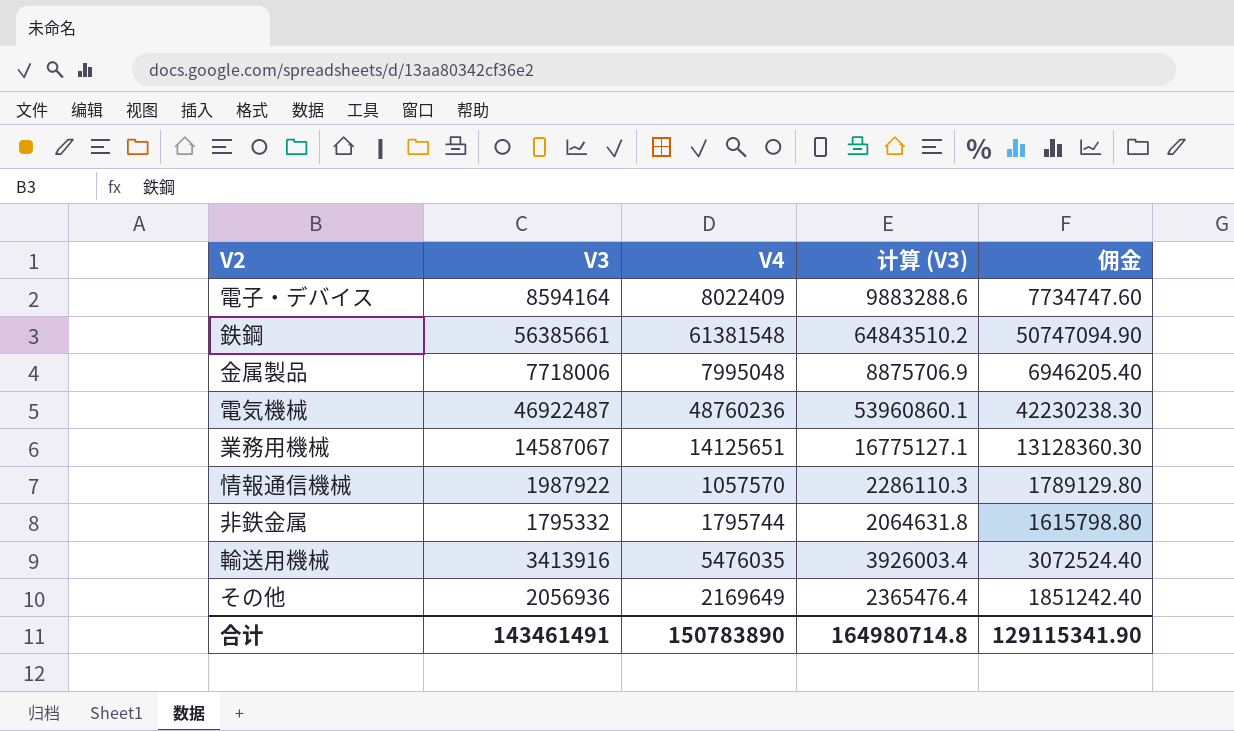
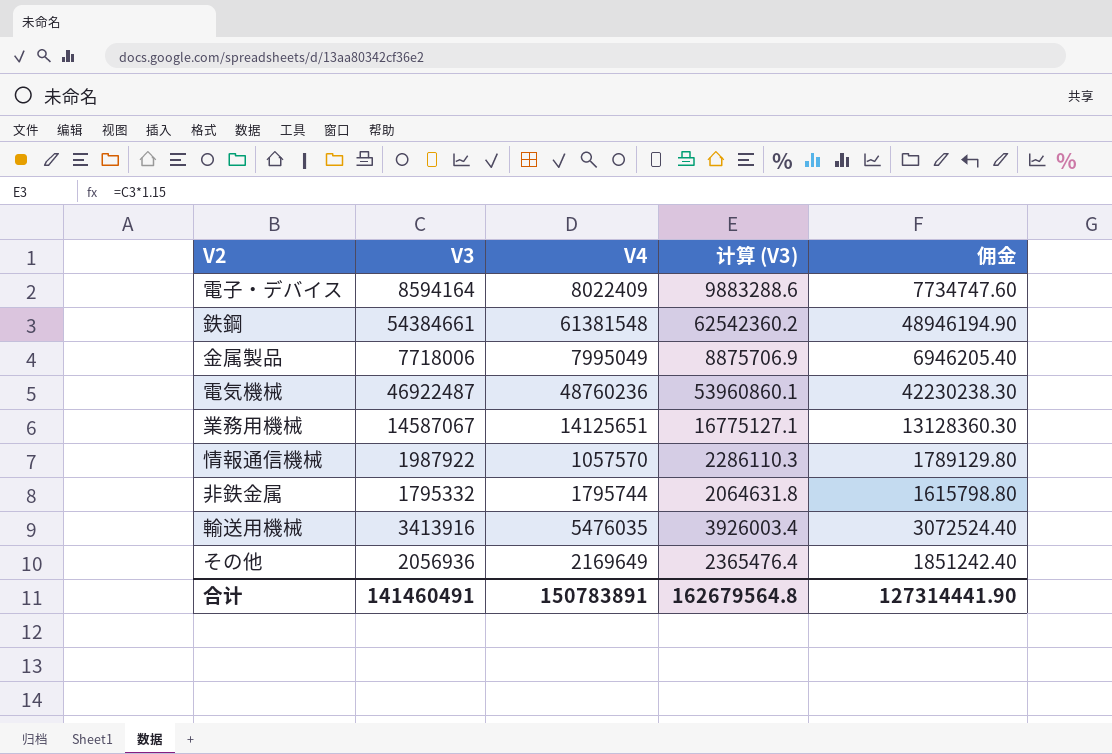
鉄鋼 | V3: 56385661 -> 54384661
鉄鋼 | 计算 (V3): 64843510.2 -> 62542360.2
鉄鋼 | 佣金: 50747094.90 -> 48946194.90
金属製品 | V4: 7995048 -> 7995049
合计 | V3: 143461491 -> 141460491
合计 | V4: 150783890 -> 150783891
合计 | 计算 (V3): 164980714.8 -> 162679564.8
合计 | 佣金: 129115341.90 -> 127314441.90

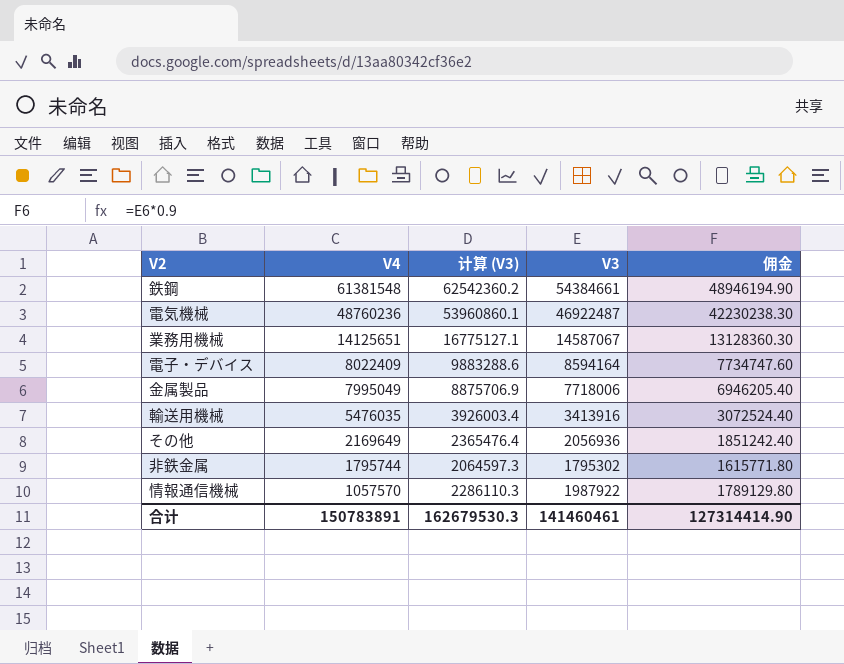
row order: none -> V4 descending
column V3 | position: 2 -> 4
非鉄金属 | 计算 (V3): 2064631.8 -> 2064597.3
非鉄金属 | V3: 1795332 -> 1795302
非鉄金属 | 佣金: 1615798.80 -> 1615771.80
合计 | 计算 (V3): 162679564.8 -> 162679530.3
合计 | V3: 141460491 -> 141460461
合计 | 佣金: 127314441.90 -> 127314414.90

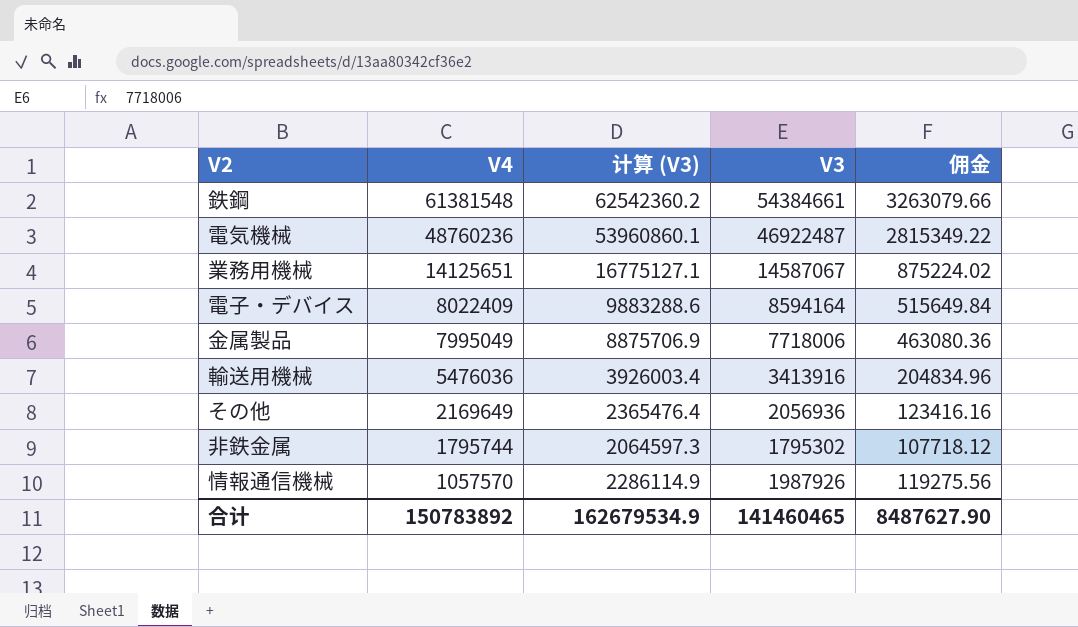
column 佣金 | formula: [V3] * 0.9 -> [V3] * 0.06
輸送用機械 | V4: 5476035 -> 5476036
情報通信機械 | 计算 (V3): 2286110.3 -> 2286114.9
情報通信機械 | V3: 1987922 -> 1987926
合计 | V4: 150783891 -> 150783892
合计 | 计算 (V3): 162679530.3 -> 162679534.9
合计 | V3: 141460461 -> 141460465
合计 | 佣金: 127314414.90 -> 8487627.90

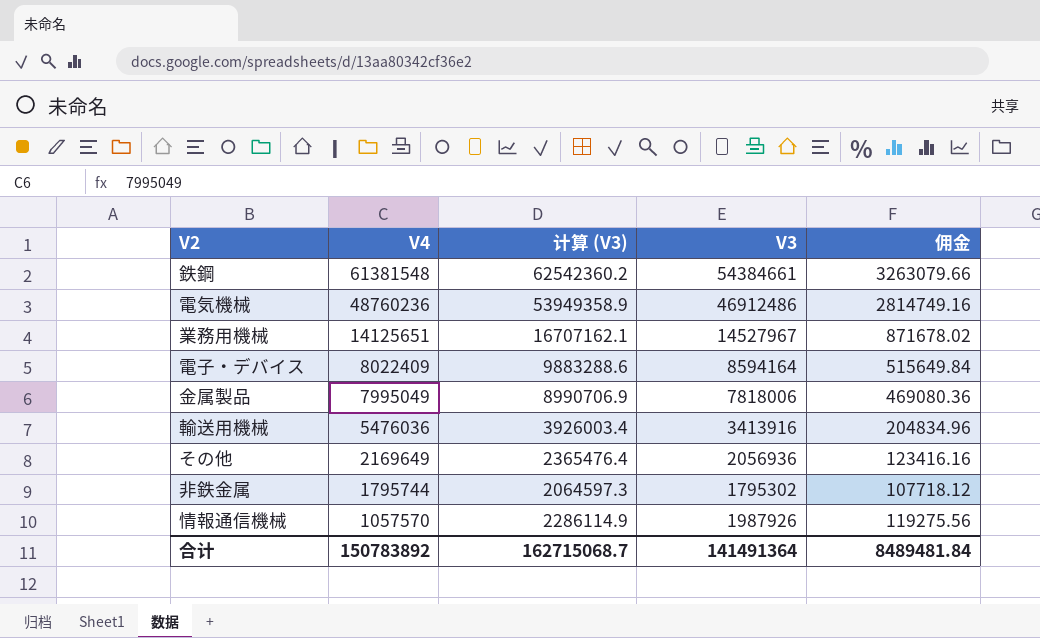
電気機械 | 计算 (V3): 53960860.1 -> 53949358.9
電気機械 | V3: 46922487 -> 46912486
電気機械 | 佣金: 2815349.22 -> 2814749.16
業務用機械 | 计算 (V3): 16775127.1 -> 16707162.1
業務用機械 | V3: 14587067 -> 14527967
業務用機械 | 佣金: 875224.02 -> 871678.02
金属製品 | 计算 (V3): 8875706.9 -> 8990706.9
金属製品 | V3: 7718006 -> 7818006
金属製品 | 佣金: 463080.36 -> 469080.36
合计 | 计算 (V3): 162679534.9 -> 162715068.7
合计 | V3: 141460465 -> 141491364
合计 | 佣金: 8487627.90 -> 8489481.84

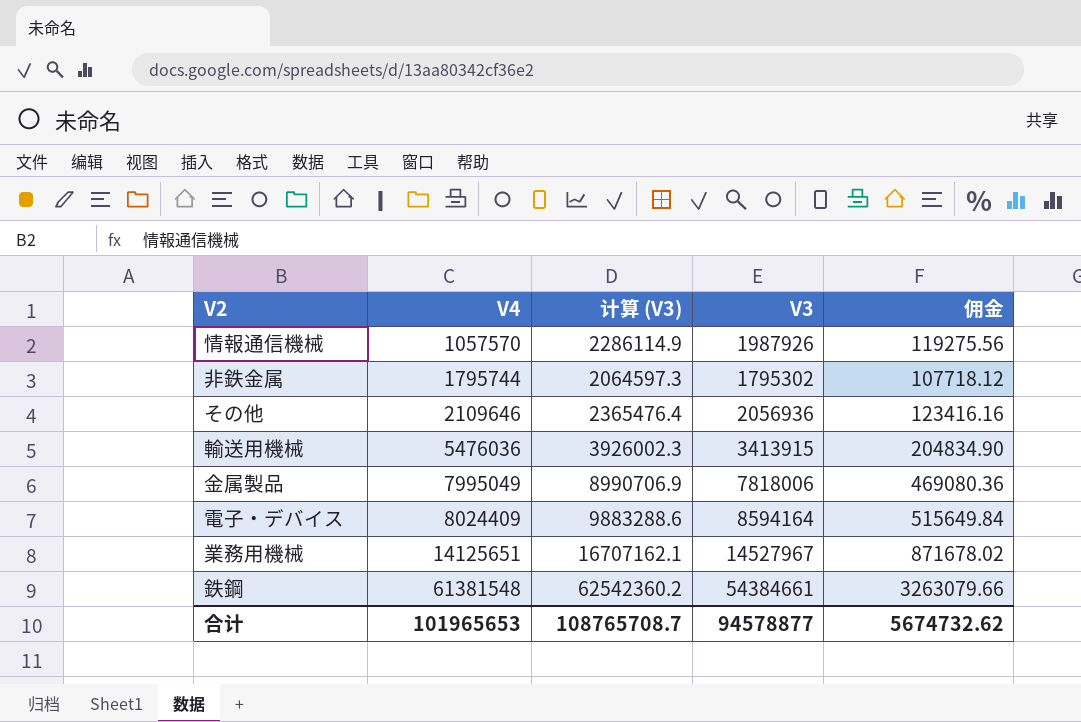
row order: V4 descending -> V4 ascending
row 電気機械: 48760236 | 53949358.9 | 46912486 | 2814749.16 -> none
その他 | V4: 2169649 -> 2109646
輸送用機械 | 计算 (V3): 3926003.4 -> 3926002.3
輸送用機械 | V3: 3413916 -> 3413915
輸送用機械 | 佣金: 204834.96 -> 204834.90
電子・デバイス | V4: 8022409 -> 8024409
合计 | V4: 150783892 -> 101965653
合计 | 计算 (V3): 162715068.7 -> 108765708.7
合计 | V3: 141491364 -> 94578877
合计 | 佣金: 8489481.84 -> 5674732.62

